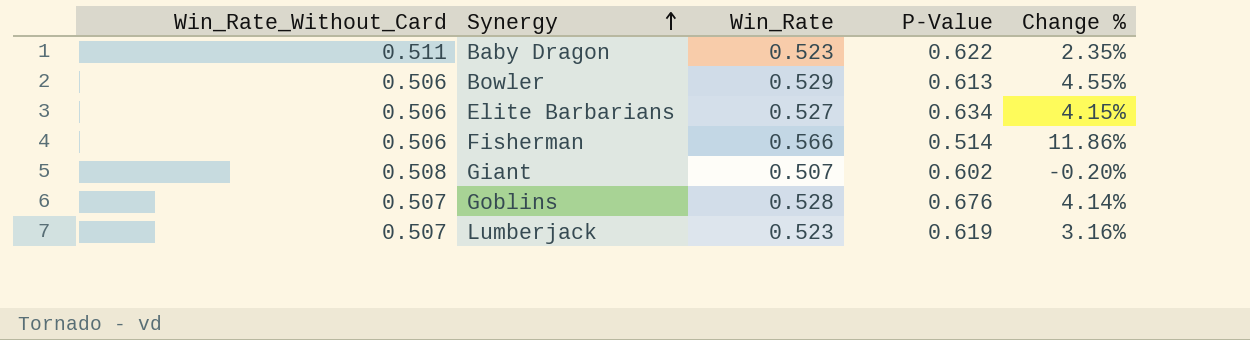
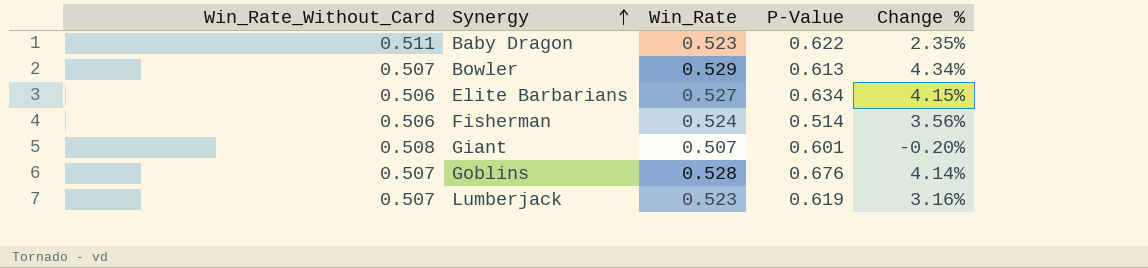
Bowler | Win_Rate_Without_Card: 0.506 -> 0.507
Bowler | Change %: 4.55% -> 4.34%
Fisherman | Win_Rate: 0.566 -> 0.524
Fisherman | Change %: 11.86% -> 3.56%
Giant | P-Value: 0.602 -> 0.601

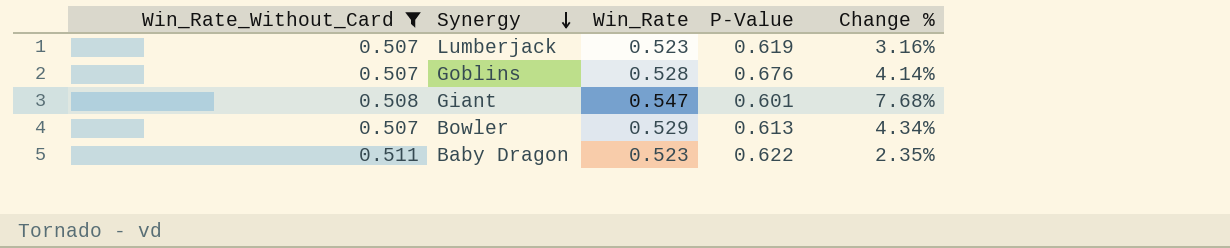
filter: none -> Win_Rate_Without_Card != 0.506
row order: Synergy ascending -> Synergy descending
Giant | Win_Rate: 0.507 -> 0.547
Giant | Change %: -0.20% -> 7.68%

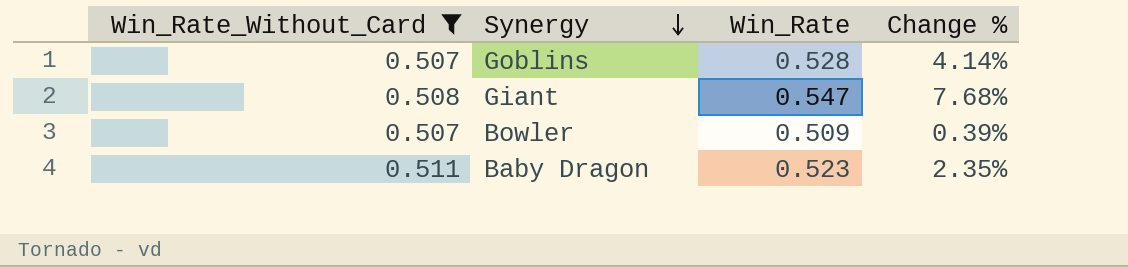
column P-Value | position: 4 -> none
row Lumberjack: 0.507 | 0.523 | 0.619 | 3.16% -> none
Bowler | Win_Rate: 0.529 -> 0.509
Bowler | Change %: 4.34% -> 0.39%

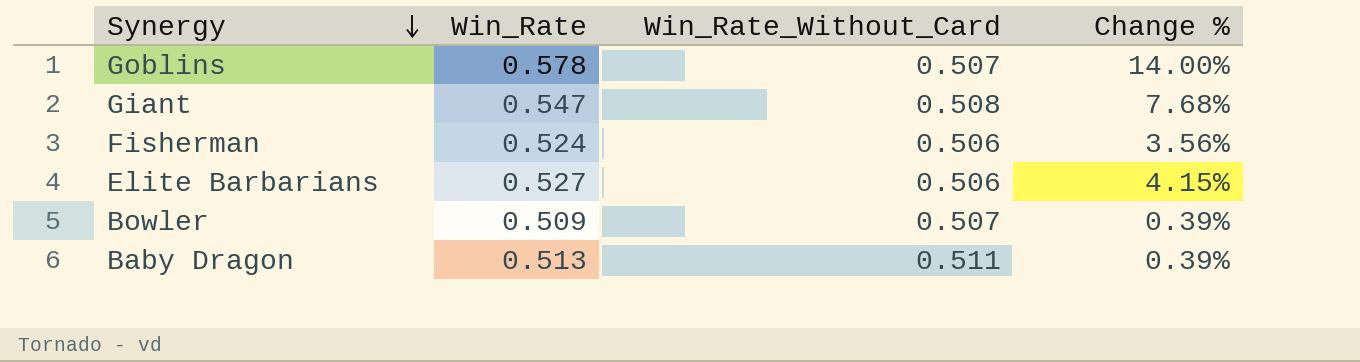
filter: Win_Rate_Without_Card != 0.506 -> none
column Win_Rate_Without_Card | position: 1 -> 3
Goblins | Win_Rate: 0.528 -> 0.578
Goblins | Change %: 4.14% -> 14.00%
Baby Dragon | Win_Rate: 0.523 -> 0.513
Baby Dragon | Change %: 2.35% -> 0.39%

